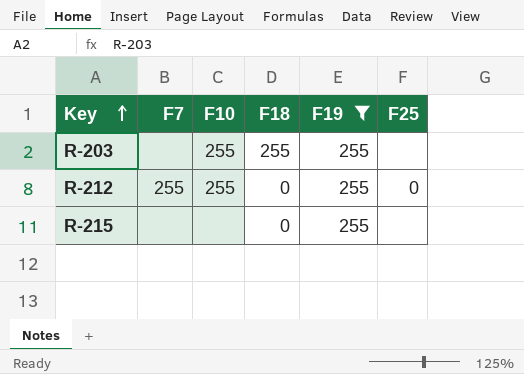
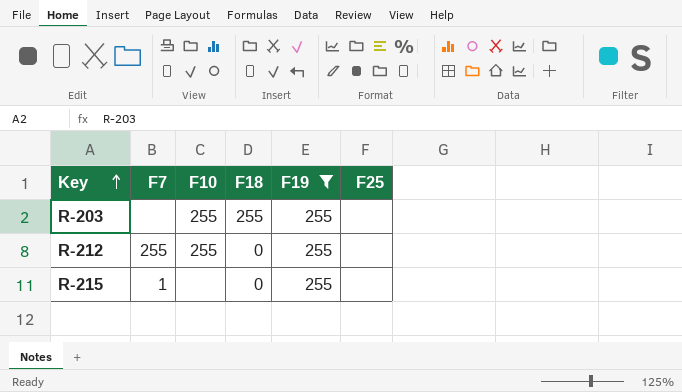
R-212 | F25: 0 -> none
R-215 | F7: none -> 1

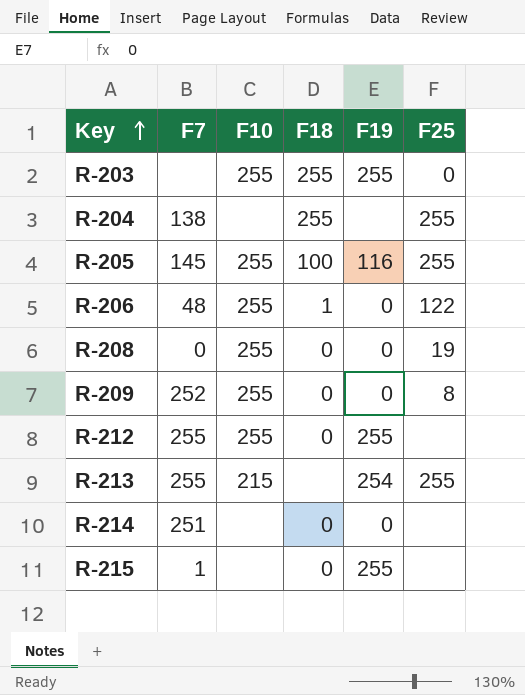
filter: F19 = 255 -> none
R-203 | F25: none -> 0

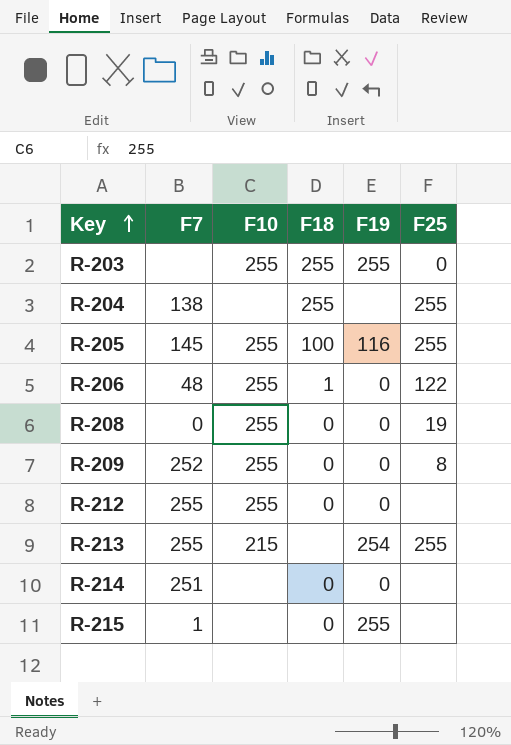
R-212 | F19: 255 -> 0

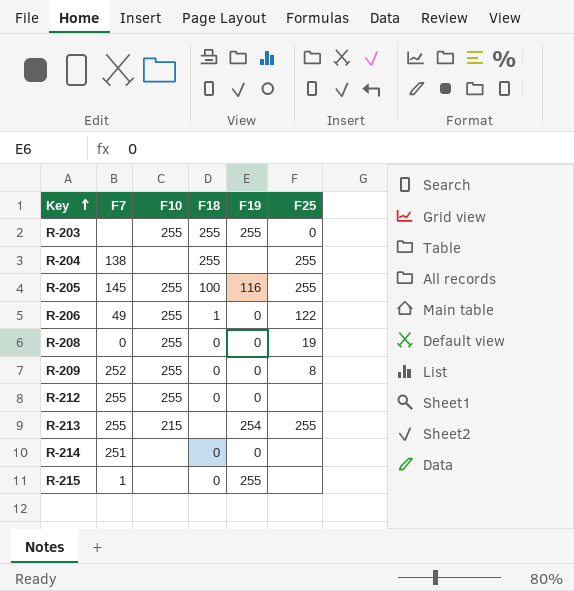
R-206 | F7: 48 -> 49

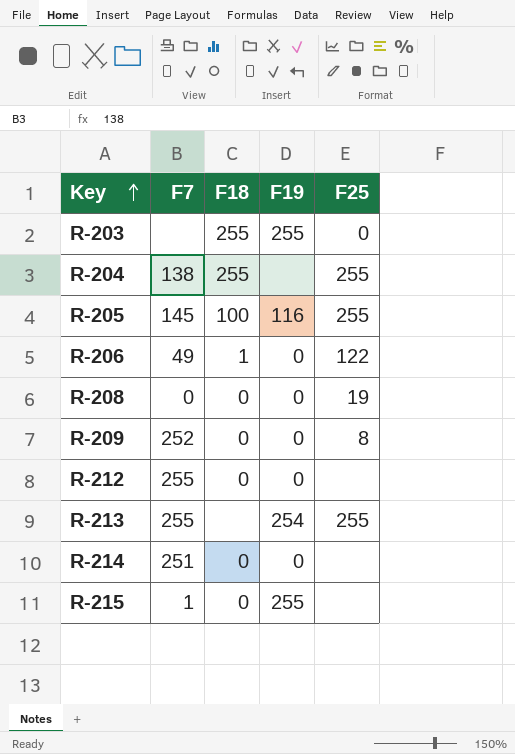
column F10 | position: 3 -> none

